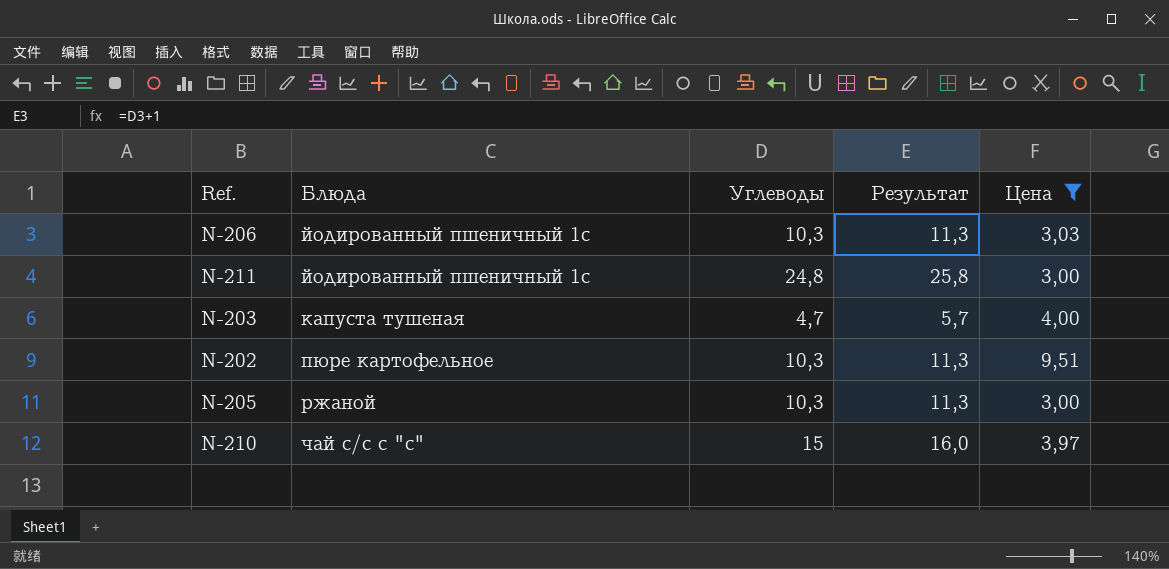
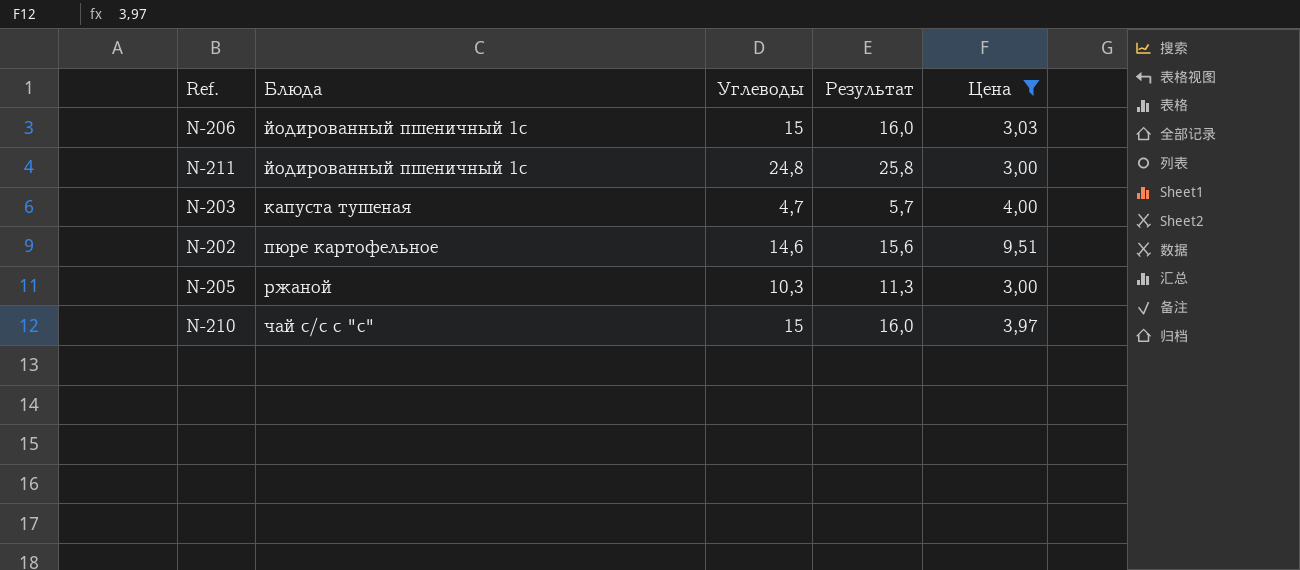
N-206 | Углеводы: 10,3 -> 15
N-206 | Результат: 11,3 -> 16,0
N-202 | Углеводы: 10,3 -> 14,6
N-202 | Результат: 11,3 -> 15,6

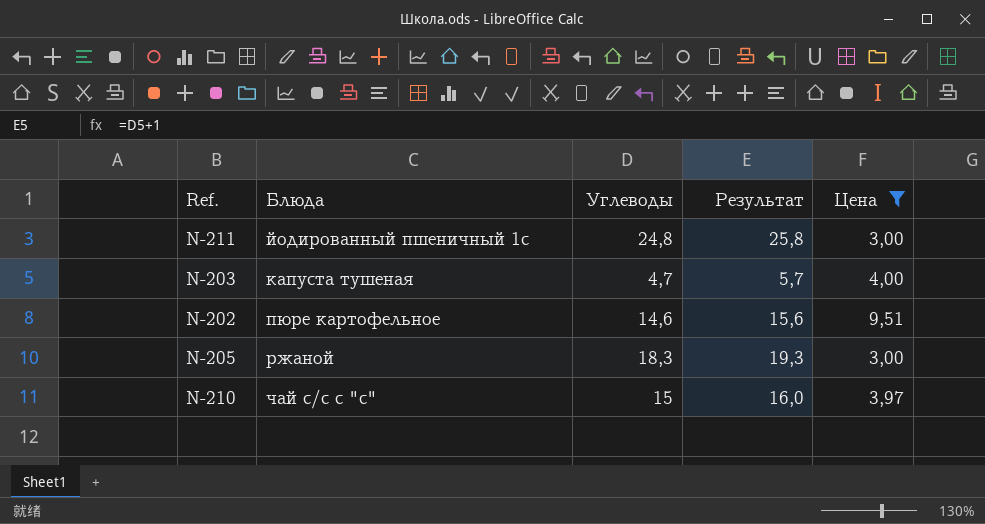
row N-206: йодированный пшеничный 1с | 15 | 16,0 | 3,03 -> none
N-205 | Углеводы: 10,3 -> 18,3
N-205 | Результат: 11,3 -> 19,3

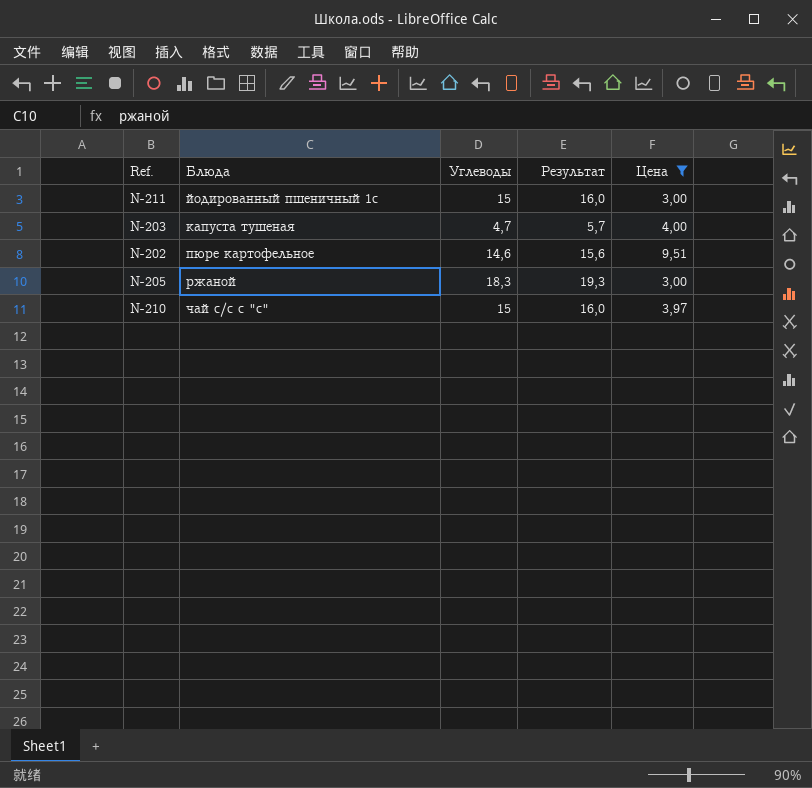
N-211 | Углеводы: 24,8 -> 15
N-211 | Результат: 25,8 -> 16,0

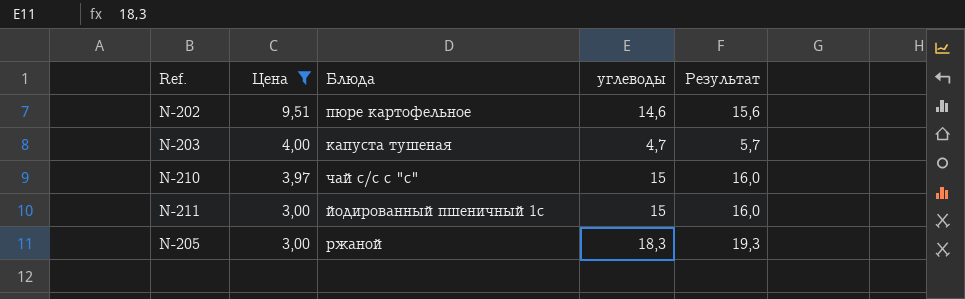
row order: Блюда ascending -> Цена descending
column Цена | position: 5 -> 2
column name: Углеводы -> углеводы

